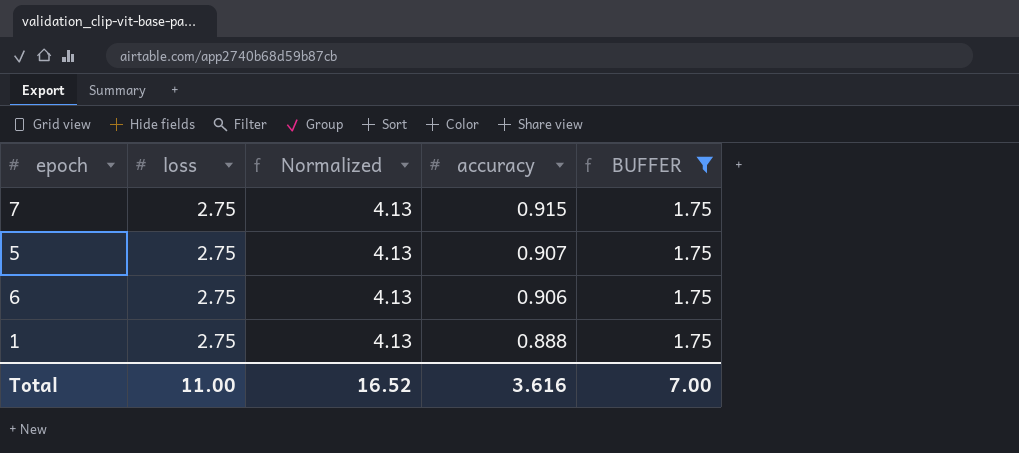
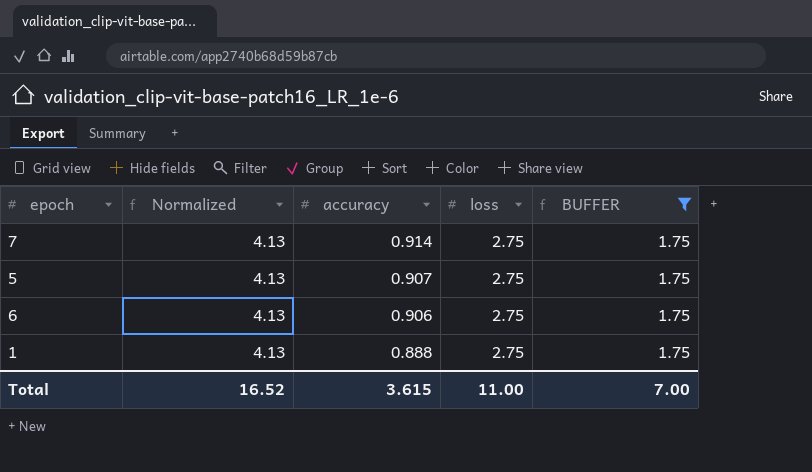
column loss | position: 2 -> 4
7 | accuracy: 0.915 -> 0.914
Total | accuracy: 3.616 -> 3.615

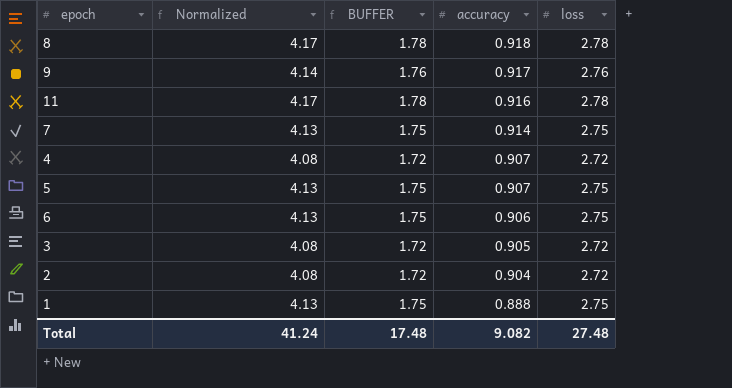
filter: BUFFER = 1.75 -> none
column BUFFER | position: 5 -> 3
Total | Normalized: 16.52 -> 41.24
Total | BUFFER: 7.00 -> 17.48
Total | accuracy: 3.615 -> 9.082
Total | loss: 11.00 -> 27.48

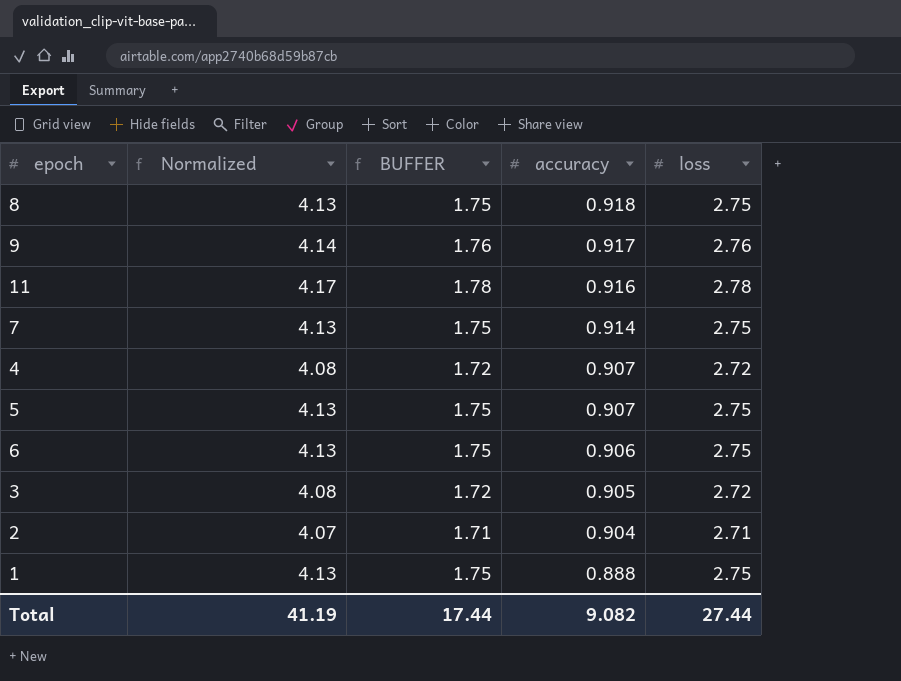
8 | Normalized: 4.17 -> 4.13
8 | BUFFER: 1.78 -> 1.75
8 | loss: 2.78 -> 2.75
2 | Normalized: 4.08 -> 4.07
2 | BUFFER: 1.72 -> 1.71
2 | loss: 2.72 -> 2.71
Total | Normalized: 41.24 -> 41.19
Total | BUFFER: 17.48 -> 17.44
Total | loss: 27.48 -> 27.44

